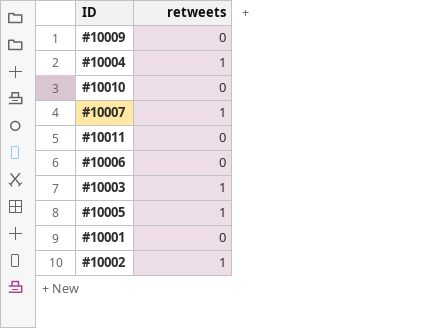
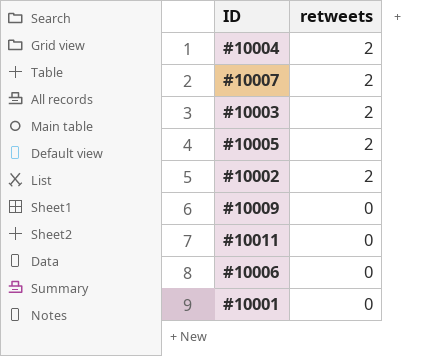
row order: none -> retweets descending
row #10010: 0 -> none
#10004 | retweets: 1 -> 2
#10007 | retweets: 1 -> 2
#10003 | retweets: 1 -> 2
#10005 | retweets: 1 -> 2
#10002 | retweets: 1 -> 2

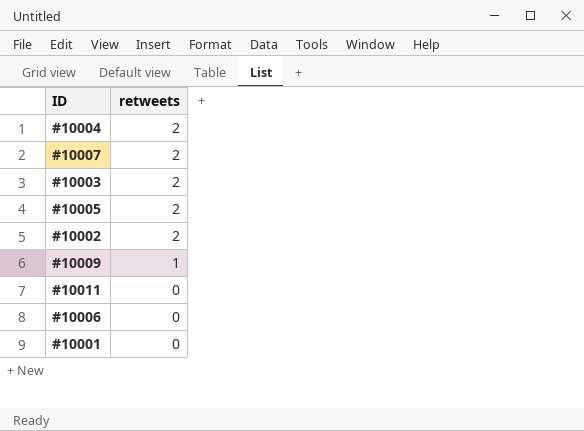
#10009 | retweets: 0 -> 1

